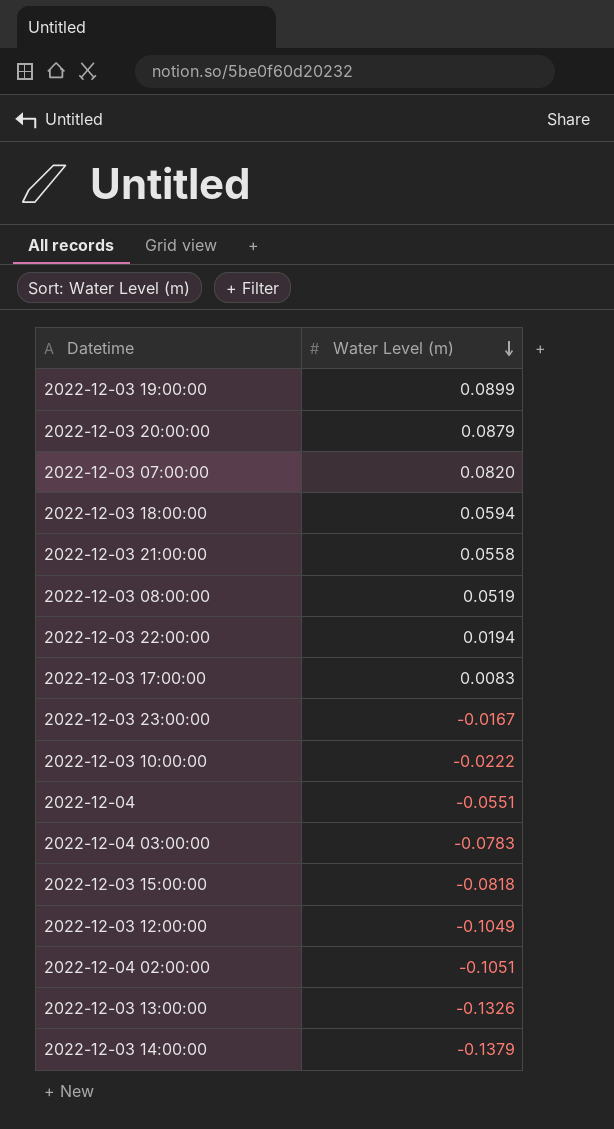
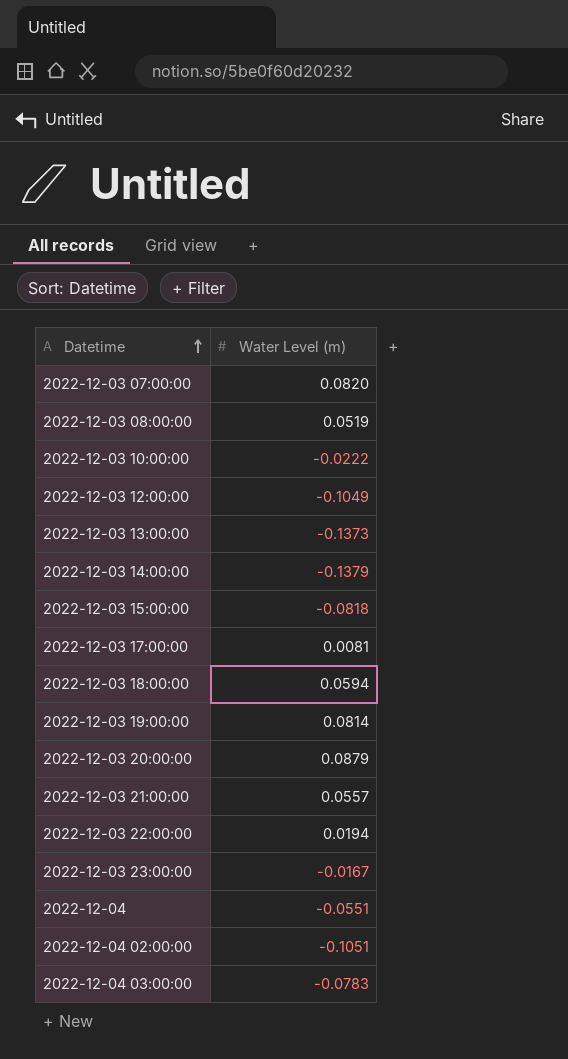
row order: Water Level (m) descending -> Datetime ascending
2022-12-03 13:00:00 | Water Level (m): -0.1326 -> -0.1373
2022-12-03 17:00:00 | Water Level (m): 0.0083 -> 0.0081
2022-12-03 19:00:00 | Water Level (m): 0.0899 -> 0.0814
2022-12-03 21:00:00 | Water Level (m): 0.0558 -> 0.0557

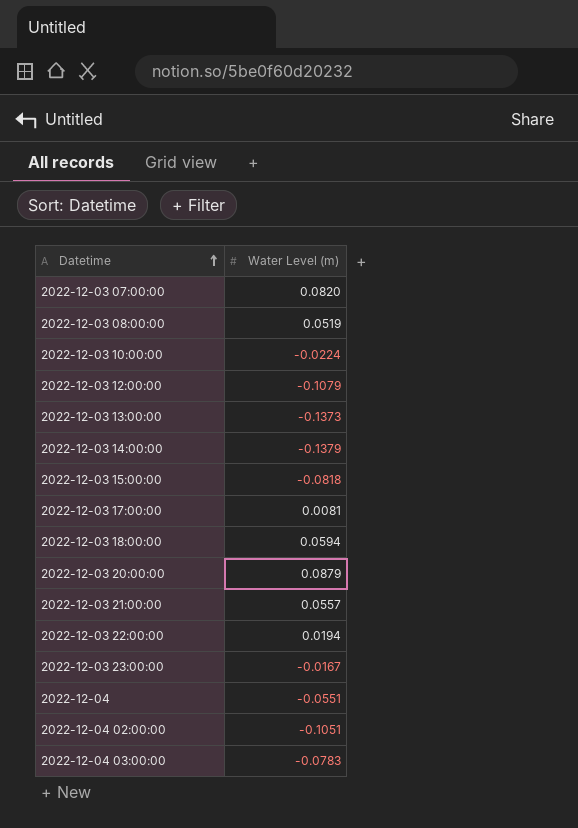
row 2022-12-03 19:00:00: 0.0814 -> none
2022-12-03 10:00:00 | Water Level (m): -0.0222 -> -0.0224
2022-12-03 12:00:00 | Water Level (m): -0.1049 -> -0.1079

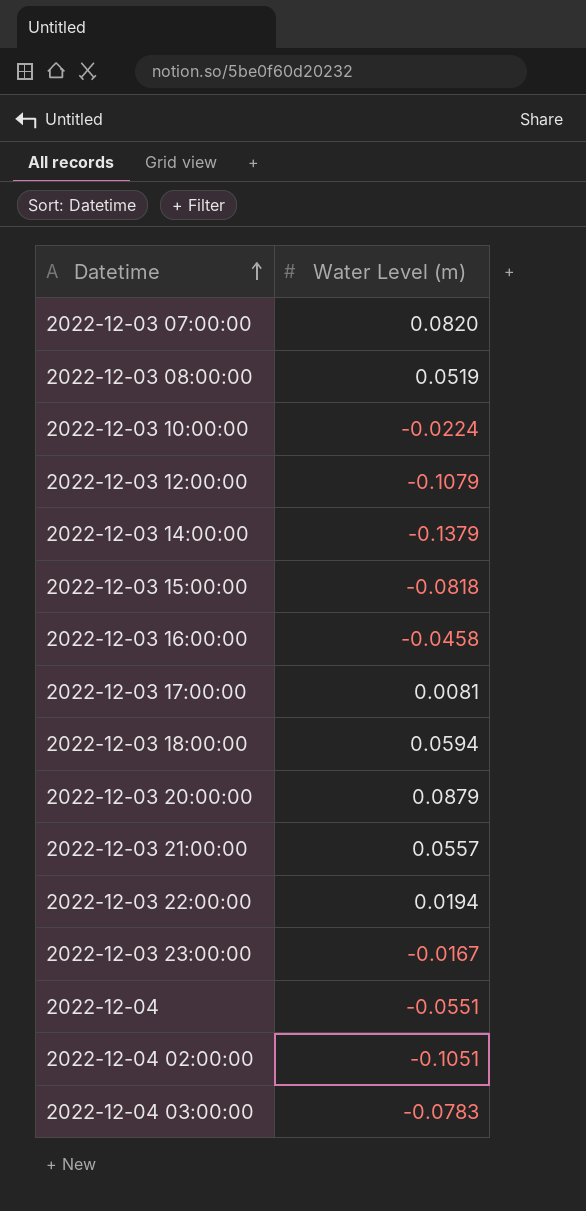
row 2022-12-03 13:00:00: -0.1373 -> none
row 2022-12-03 16:00:00: none -> -0.0458

